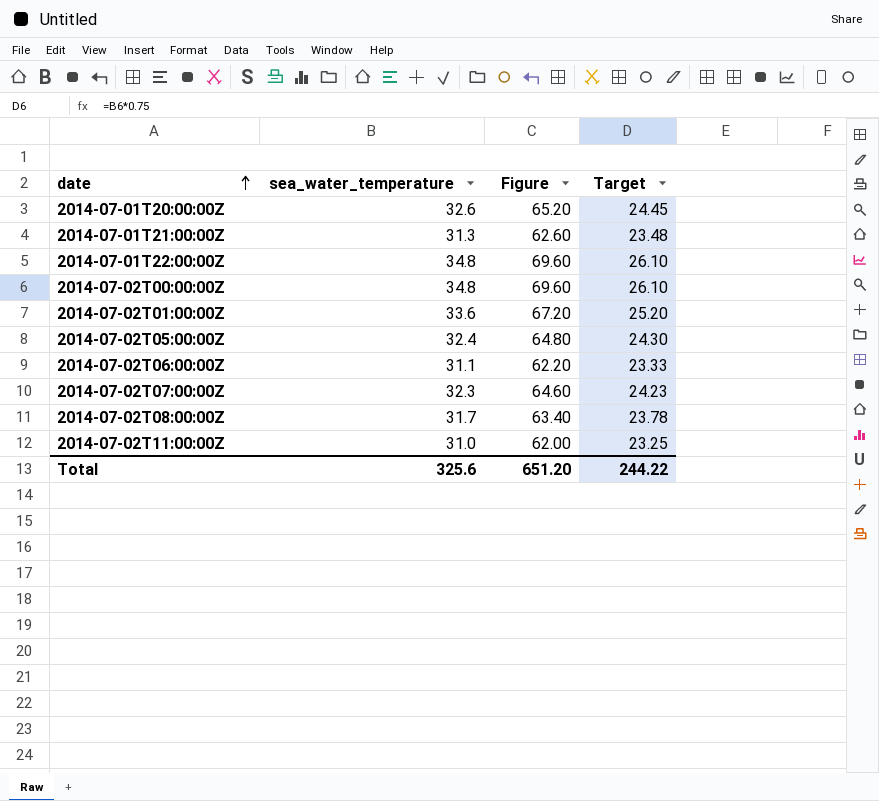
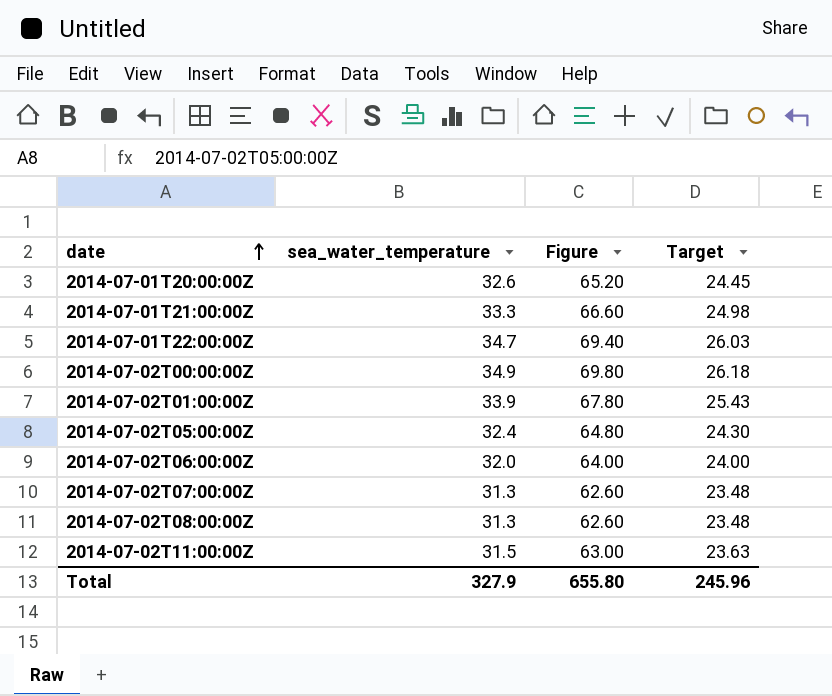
2014-07-01T21:00:00Z | sea_water_temperature: 31.3 -> 33.3
2014-07-01T21:00:00Z | Figure: 62.60 -> 66.60
2014-07-01T21:00:00Z | Target: 23.48 -> 24.98
2014-07-01T22:00:00Z | sea_water_temperature: 34.8 -> 34.7
2014-07-01T22:00:00Z | Figure: 69.60 -> 69.40
2014-07-01T22:00:00Z | Target: 26.10 -> 26.03
2014-07-02T00:00:00Z | sea_water_temperature: 34.8 -> 34.9
2014-07-02T00:00:00Z | Figure: 69.60 -> 69.80
2014-07-02T00:00:00Z | Target: 26.10 -> 26.18
2014-07-02T01:00:00Z | sea_water_temperature: 33.6 -> 33.9
2014-07-02T01:00:00Z | Figure: 67.20 -> 67.80
2014-07-02T01:00:00Z | Target: 25.20 -> 25.43
2014-07-02T06:00:00Z | sea_water_temperature: 31.1 -> 32.0
2014-07-02T06:00:00Z | Figure: 62.20 -> 64.00
2014-07-02T06:00:00Z | Target: 23.33 -> 24.00
2014-07-02T07:00:00Z | sea_water_temperature: 32.3 -> 31.3
2014-07-02T07:00:00Z | Figure: 64.60 -> 62.60
2014-07-02T07:00:00Z | Target: 24.23 -> 23.48
2014-07-02T08:00:00Z | sea_water_temperature: 31.7 -> 31.3
2014-07-02T08:00:00Z | Figure: 63.40 -> 62.60
2014-07-02T08:00:00Z | Target: 23.78 -> 23.48
2014-07-02T11:00:00Z | sea_water_temperature: 31.0 -> 31.5
2014-07-02T11:00:00Z | Figure: 62.00 -> 63.00
2014-07-02T11:00:00Z | Target: 23.25 -> 23.63
Total | sea_water_temperature: 325.6 -> 327.9
Total | Figure: 651.20 -> 655.80
Total | Target: 244.22 -> 245.96

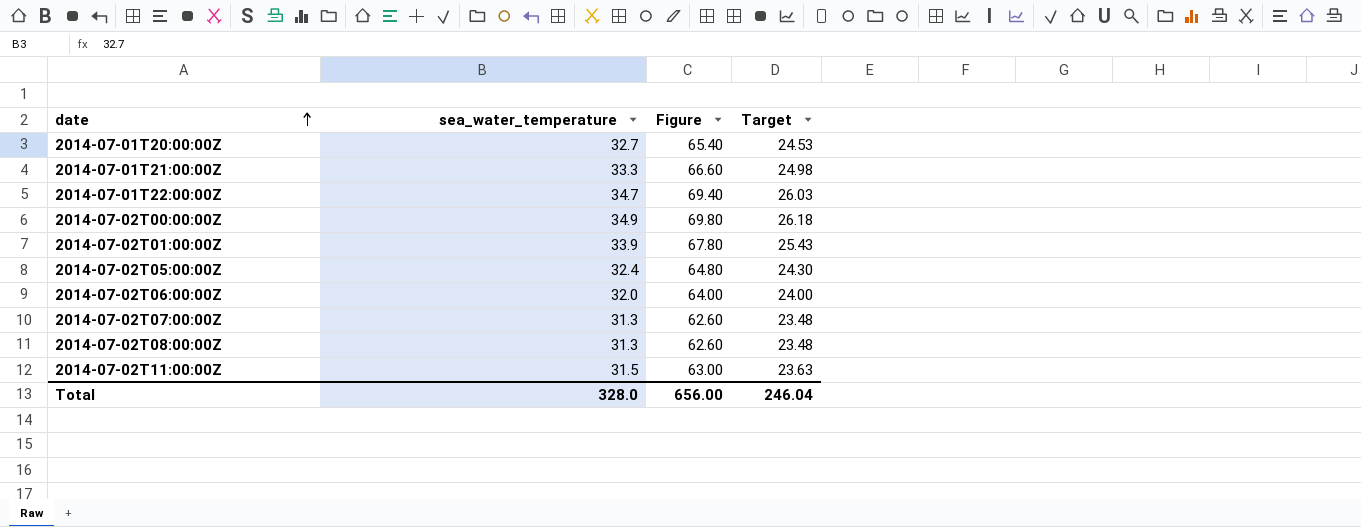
2014-07-01T20:00:00Z | sea_water_temperature: 32.6 -> 32.7
2014-07-01T20:00:00Z | Figure: 65.20 -> 65.40
2014-07-01T20:00:00Z | Target: 24.45 -> 24.53
Total | sea_water_temperature: 327.9 -> 328.0
Total | Figure: 655.80 -> 656.00
Total | Target: 245.96 -> 246.04

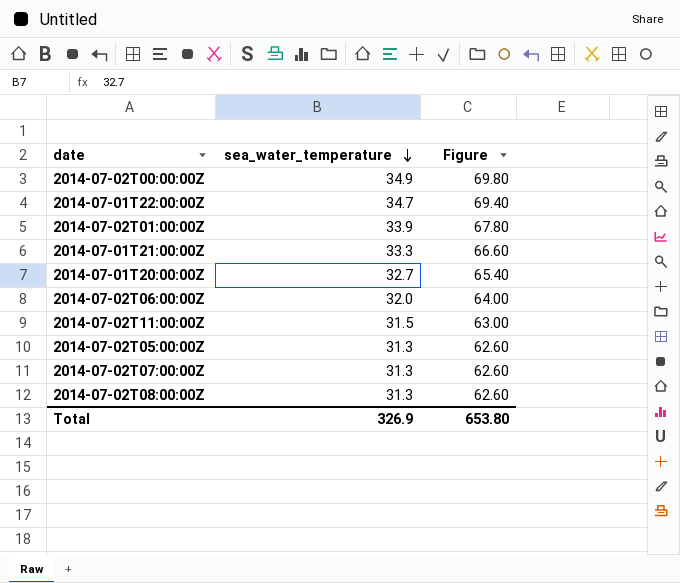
row order: date ascending -> sea_water_temperature descending
column Target | formula: [sea_water_temperature] * 0.75 -> none
2014-07-02T05:00:00Z | sea_water_temperature: 32.4 -> 31.3
2014-07-02T05:00:00Z | Figure: 64.80 -> 62.60
Total | sea_water_temperature: 328.0 -> 326.9
Total | Figure: 656.00 -> 653.80

